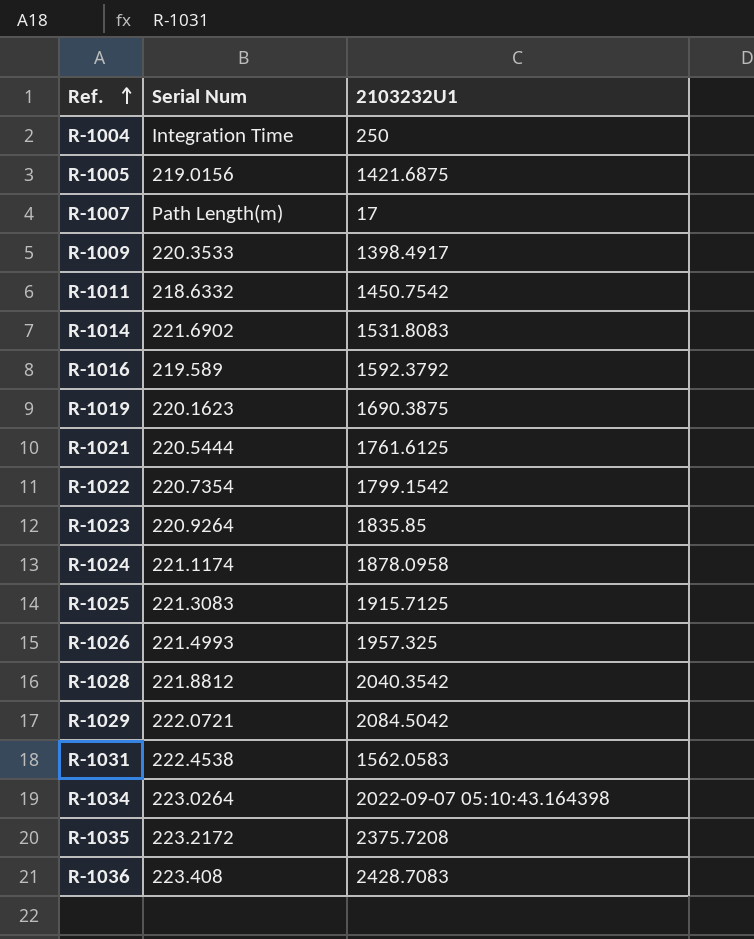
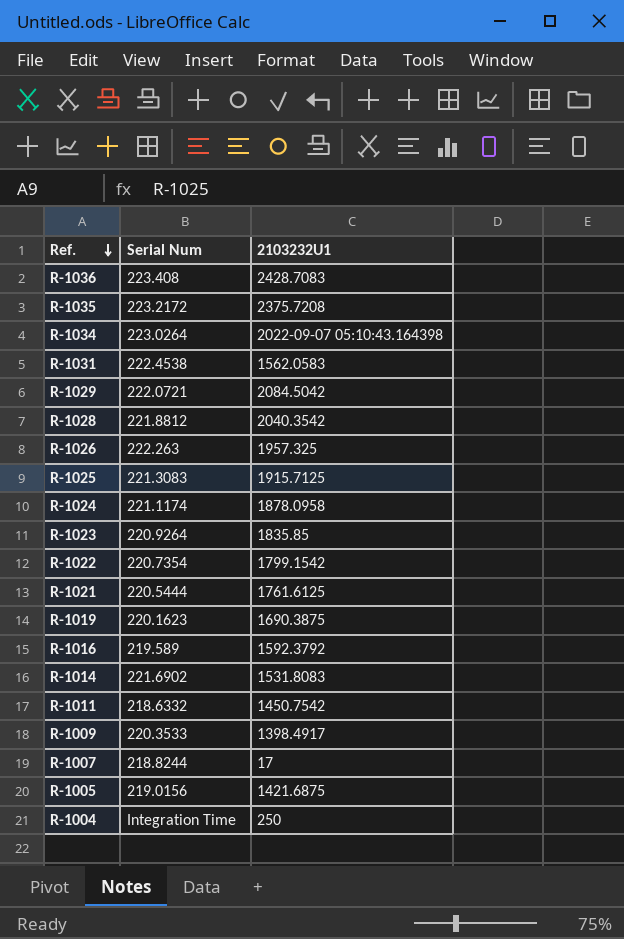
row order: Ref. ascending -> Ref. descending
R-1026 | Serial Num: 221.4993 -> 222.263
R-1007 | Serial Num: Path Length(m) -> 218.8244

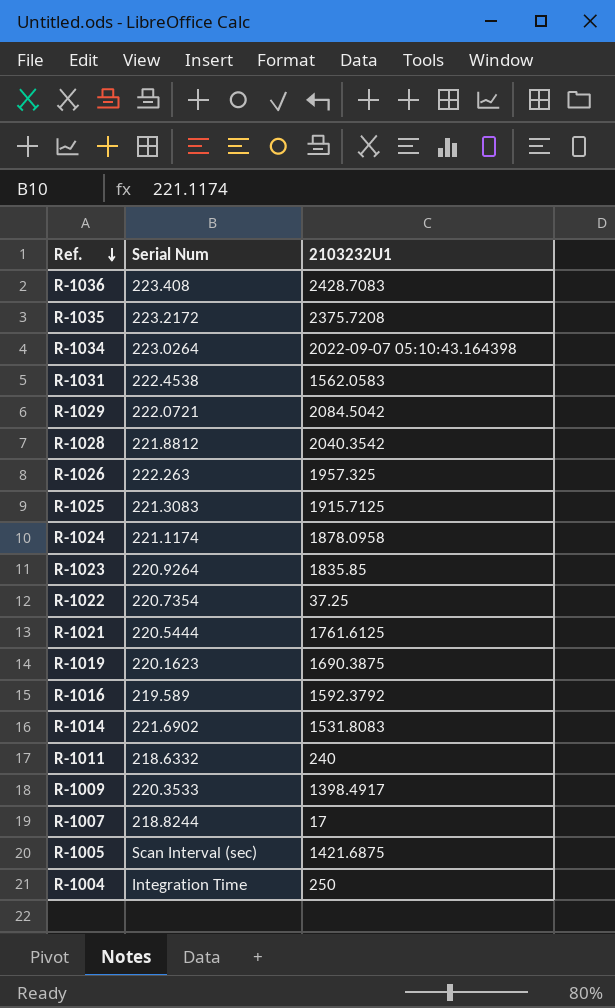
R-1022 | 2103232U1: 1799.1542 -> 37.25
R-1011 | 2103232U1: 1450.7542 -> 240
R-1005 | Serial Num: 219.0156 -> Scan Interval (sec)

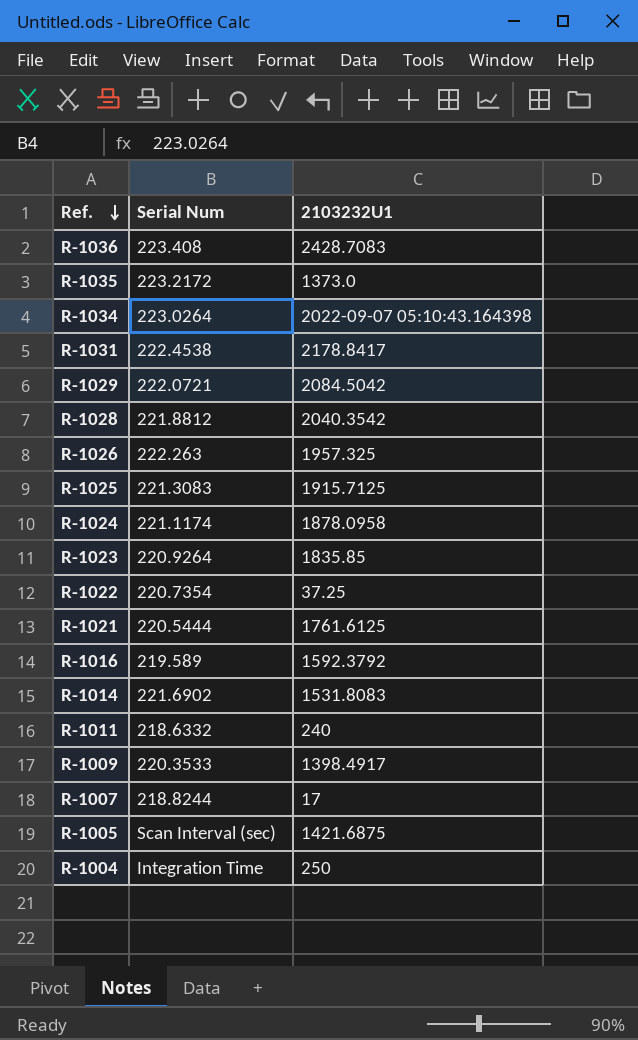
row R-1019: 220.1623 | 1690.3875 -> none
R-1035 | 2103232U1: 2375.7208 -> 1373.0
R-1031 | 2103232U1: 1562.0583 -> 2178.8417

